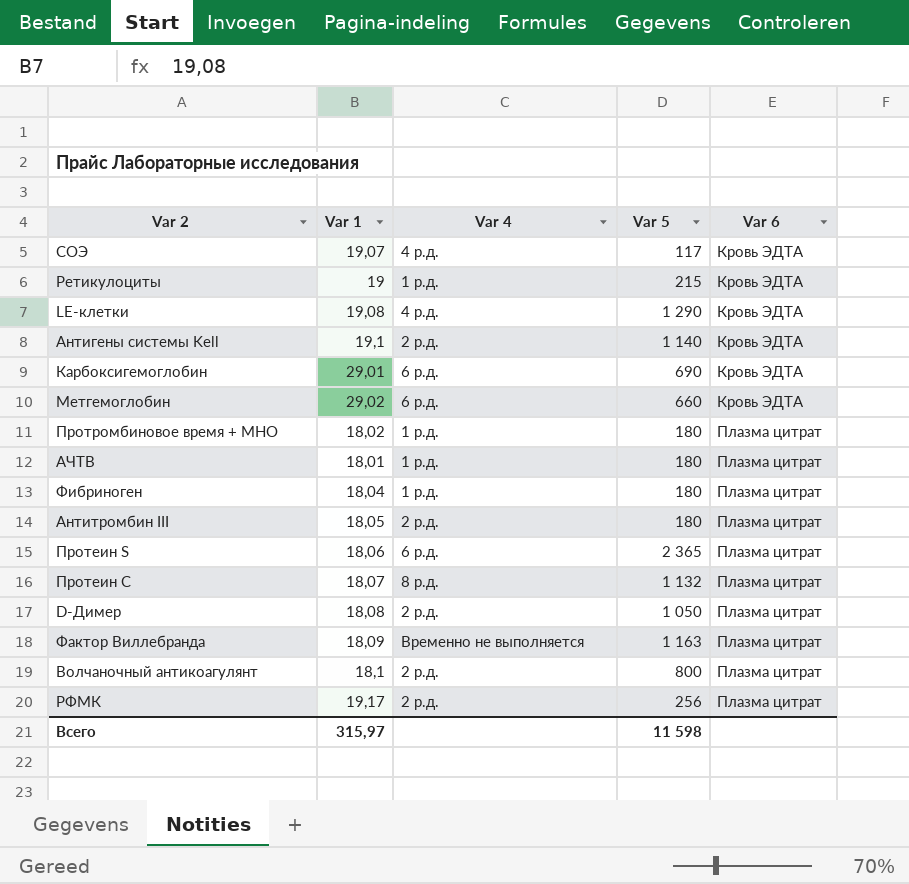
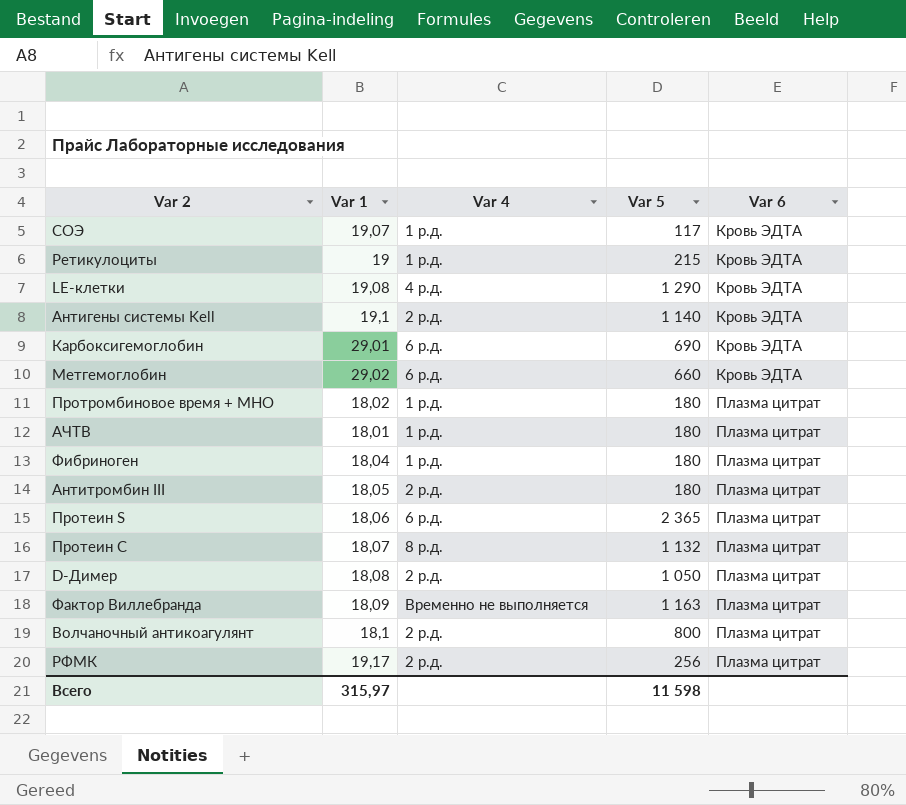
СОЭ | Var 4: 4 р.д. -> 1 р.д.

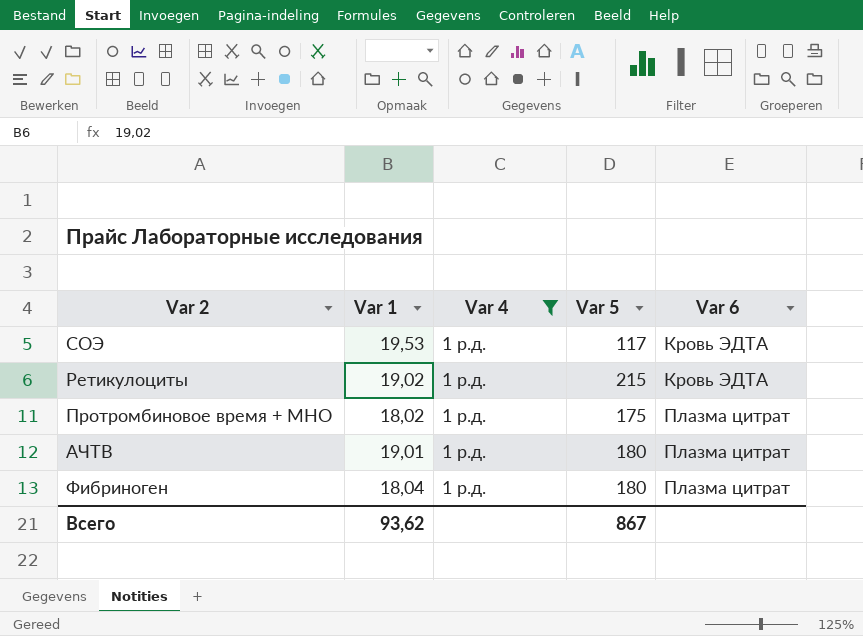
filter: none -> Var 4 = 1 р.д.
СОЭ | Var 1: 19,07 -> 19,53
Ретикулоциты | Var 1: 19 -> 19,02
Протромбиновое время + МНО | Var 5: 180 -> 175
АЧТВ | Var 1: 18,01 -> 19,01
Всего | Var 1: 315,97 -> 93,62
Всего | Var 5: 11 598 -> 867

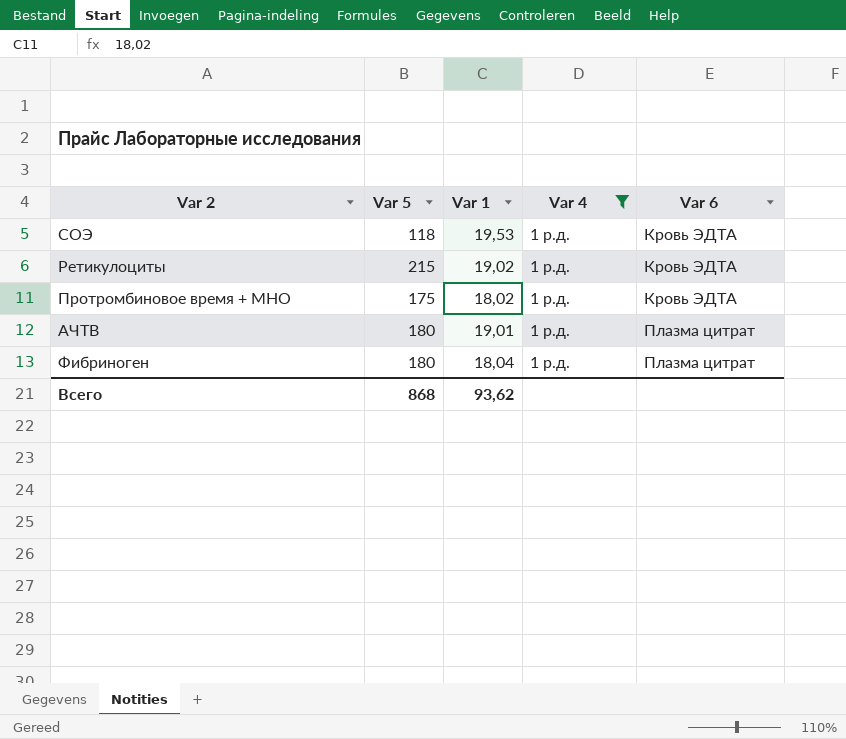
column Var 5 | position: 4 -> 2
СОЭ | Var 5: 117 -> 118
Протромбиновое время + МНО | Var 6: Плазма цитрат -> Кровь ЭДТА
Всего | Var 5: 867 -> 868

